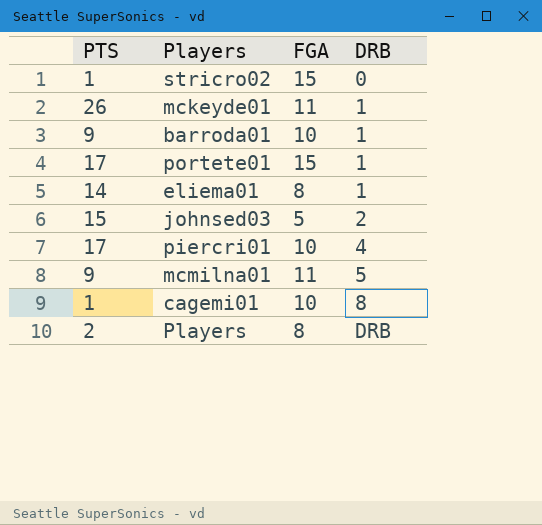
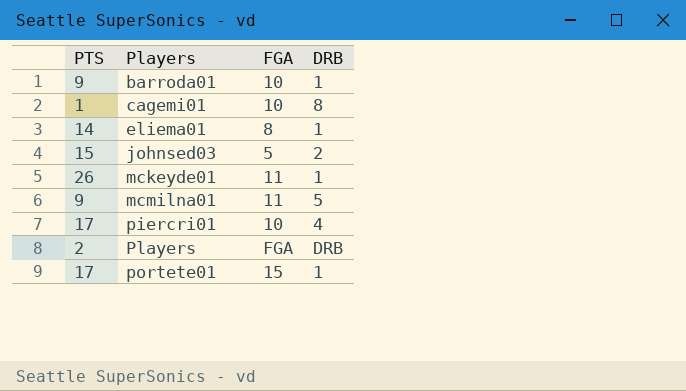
row order: DRB ascending -> Players ascending
row stricro02: 1 | 15 | 0 -> none
Players | FGA: 8 -> FGA

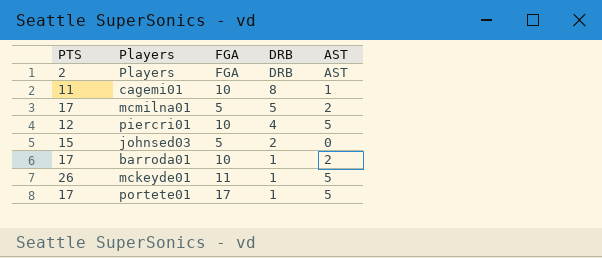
row order: Players ascending -> DRB descending
column AST | position: none -> 5
row eliema01: 14 | 8 | 1 -> none
cagemi01 | PTS: 1 -> 11
mcmilna01 | PTS: 9 -> 17
mcmilna01 | FGA: 11 -> 5
piercri01 | PTS: 17 -> 12
barroda01 | PTS: 9 -> 17
portete01 | FGA: 15 -> 17

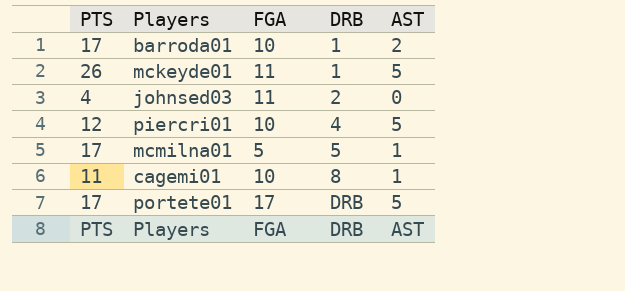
row order: DRB descending -> DRB ascending
johnsed03 | PTS: 15 -> 4
johnsed03 | FGA: 5 -> 11
mcmilna01 | AST: 2 -> 1
portete01 | DRB: 1 -> DRB
Players | PTS: 2 -> PTS

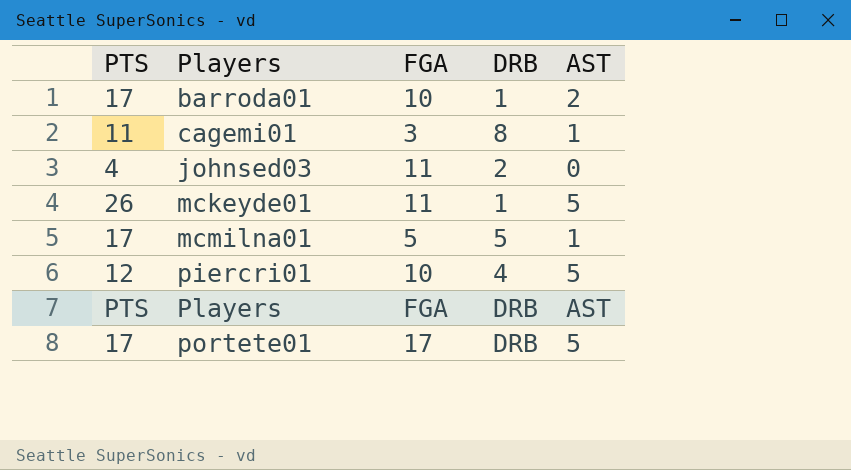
row order: DRB ascending -> Players ascending
cagemi01 | FGA: 10 -> 3

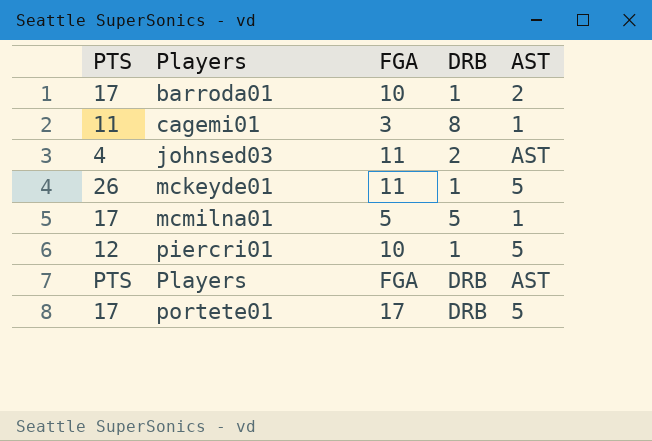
johnsed03 | AST: 0 -> AST
piercri01 | DRB: 4 -> 1

